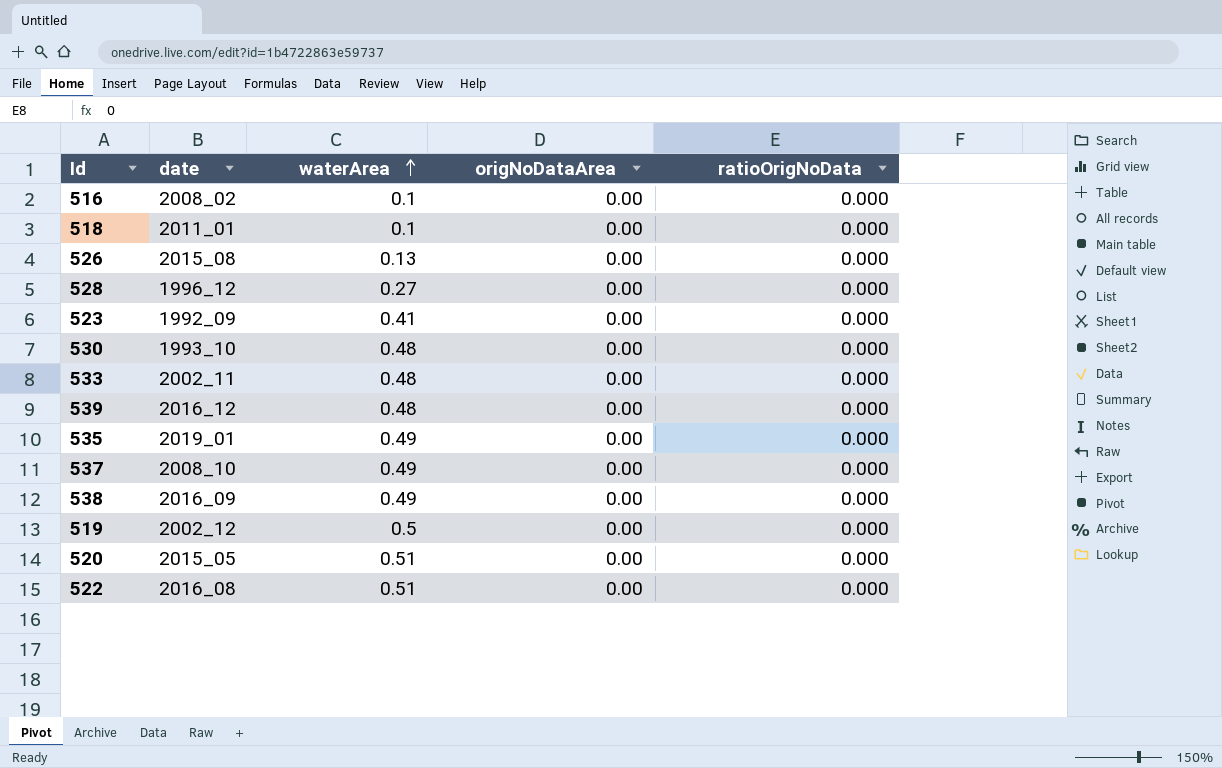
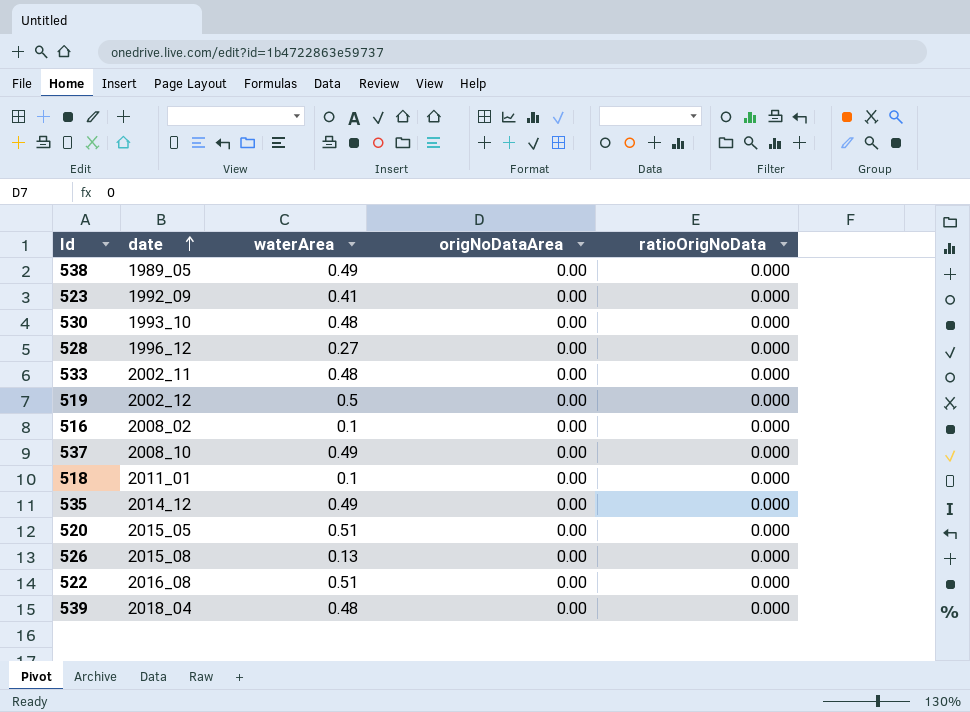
row order: waterArea ascending -> date ascending
538 | date: 2016_09 -> 1989_05
535 | date: 2019_01 -> 2014_12
539 | date: 2016_12 -> 2018_04

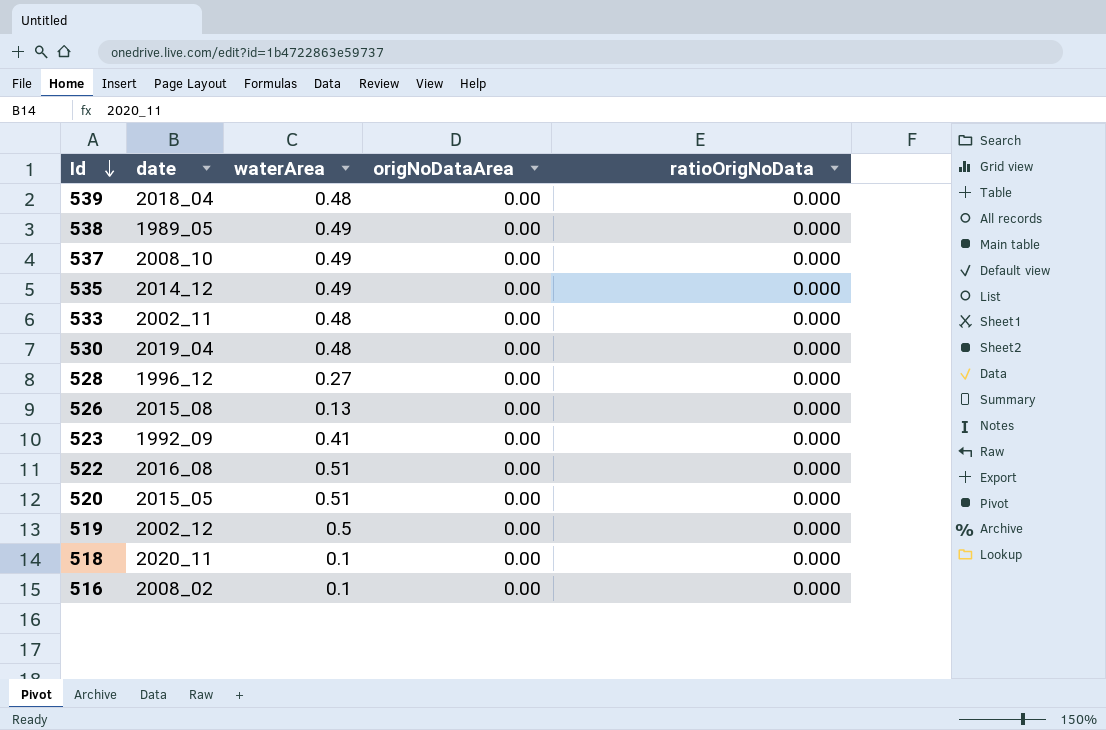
row order: date ascending -> Id descending
530 | date: 1993_10 -> 2019_04
518 | date: 2011_01 -> 2020_11

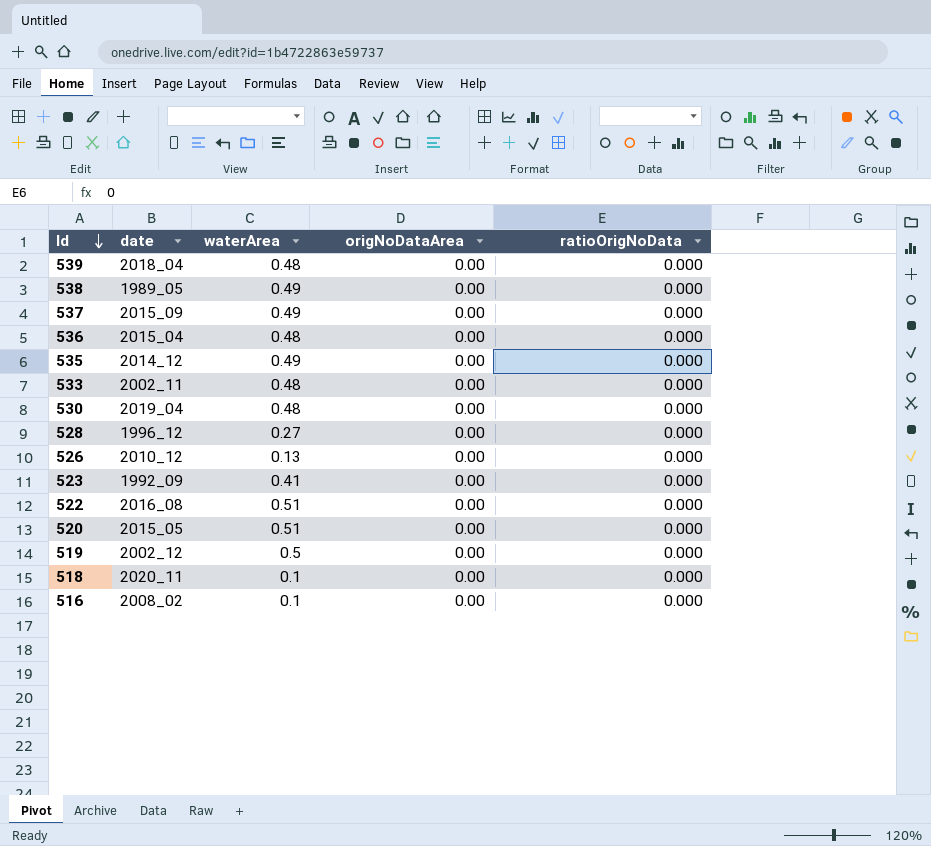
537 | date: 2008_10 -> 2015_09
row 536: none -> 2015_04 | 0.48 | 0.00 | 0.000
526 | date: 2015_08 -> 2010_12

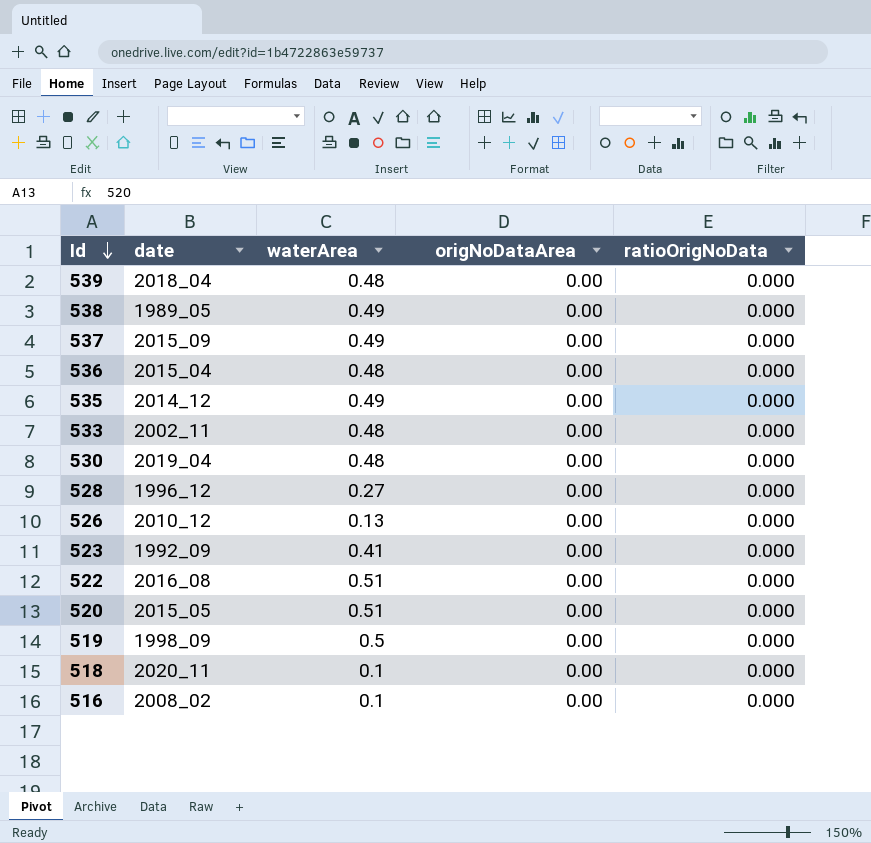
519 | date: 2002_12 -> 1998_09

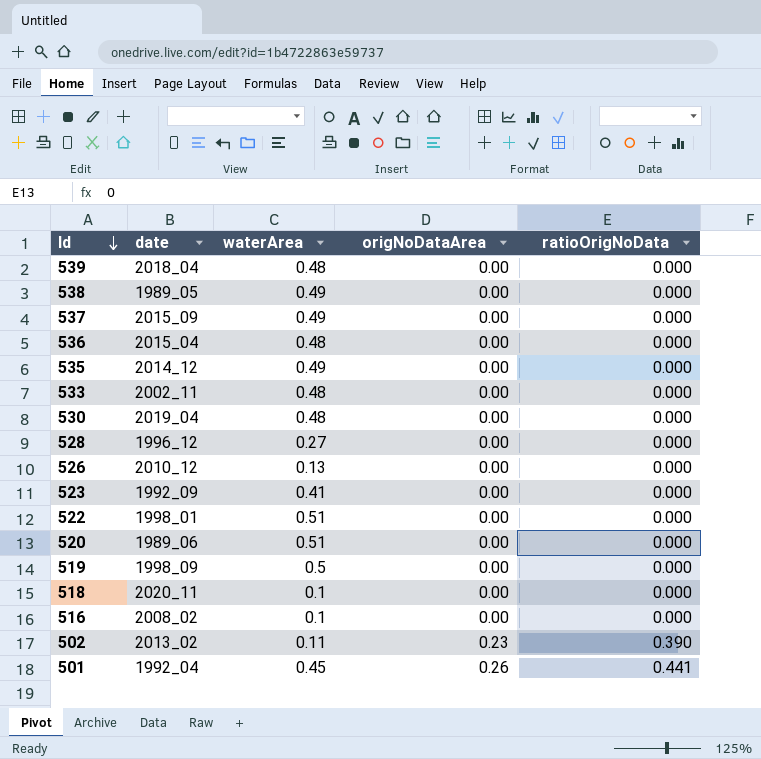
522 | date: 2016_08 -> 1998_01
520 | date: 2015_05 -> 1989_06
row 502: none -> 2013_02 | 0.11 | 0.23 | 0.390
row 501: none -> 1992_04 | 0.45 | 0.26 | 0.441

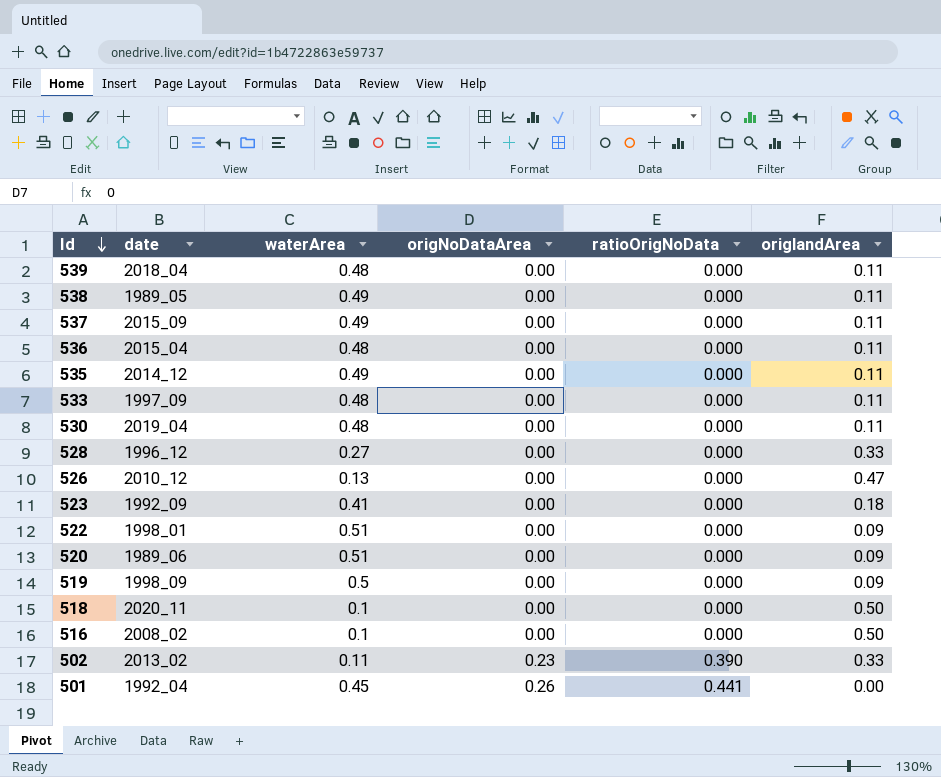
column origlandArea | position: none -> 6
533 | date: 2002_11 -> 1997_09

